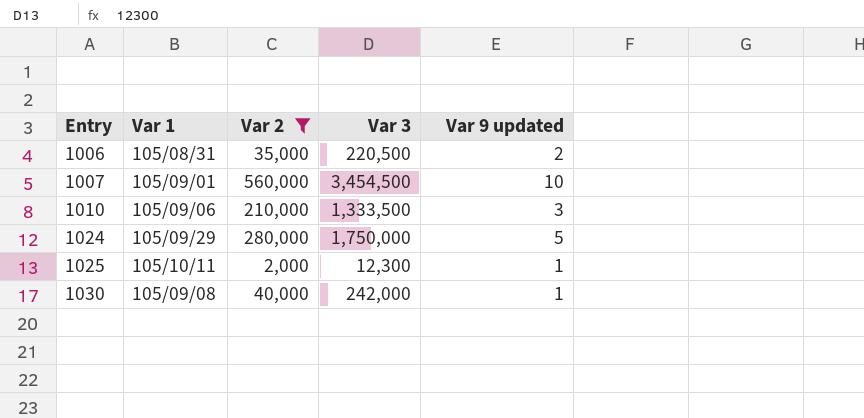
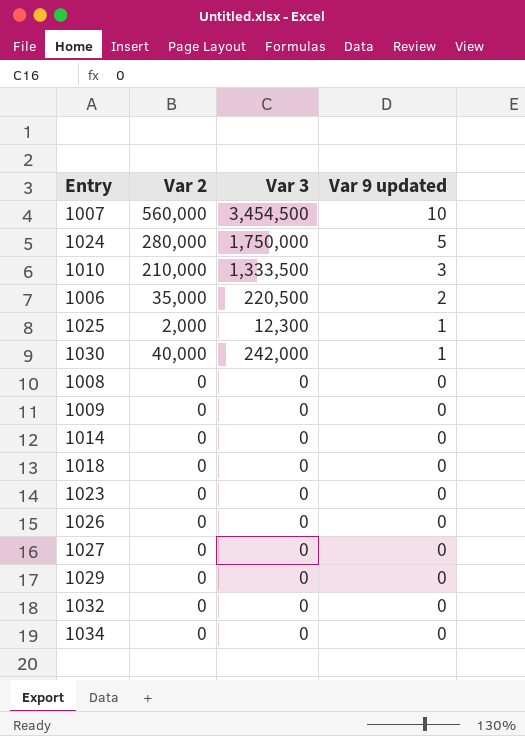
filter: Var 2 != 0 -> none
row order: Entry ascending -> Var 9 updated descending
column Var 1 | position: 2 -> none

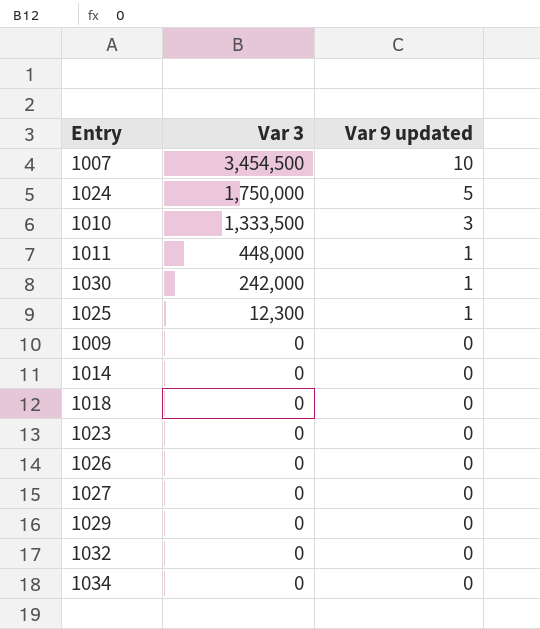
row order: Var 9 updated descending -> Var 3 descending
column Var 2 | position: 2 -> none
row 1006: 35,000 | 220,500 | 2 -> none
row 1008: 0 | 0 | 0 -> none
row 1011: none -> 448,000 | 1

